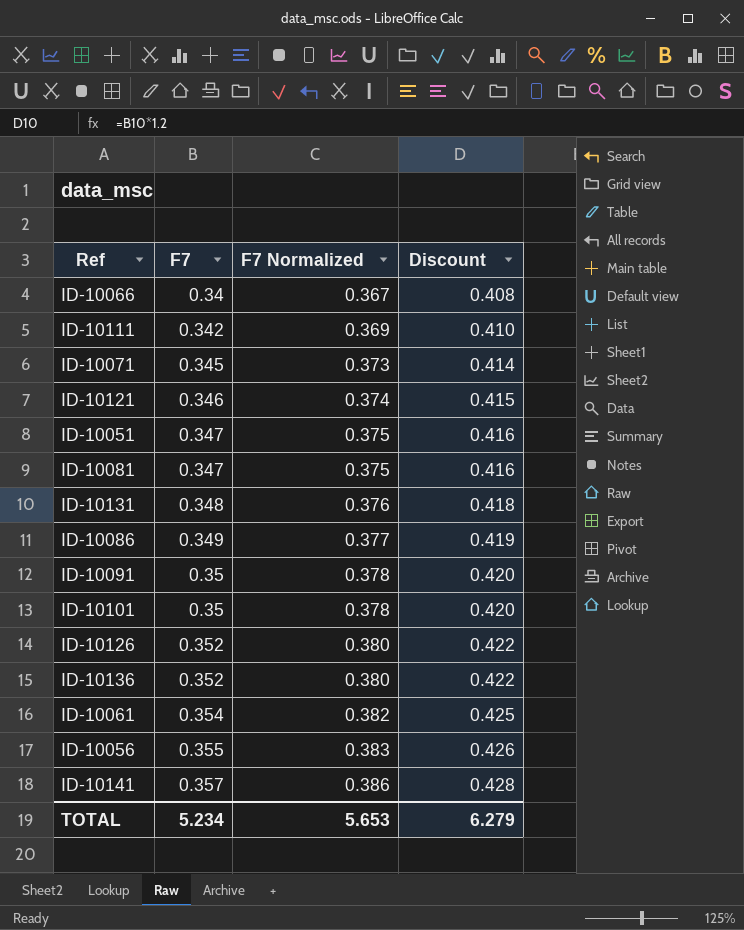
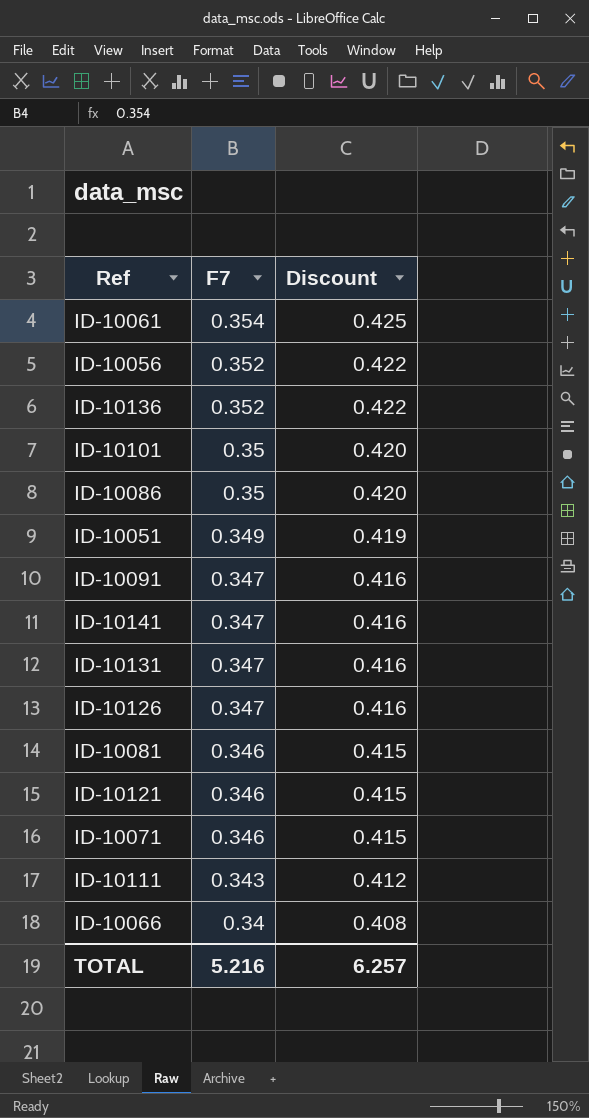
row order: F7 ascending -> F7 descending
column F7 Normalized | formula: [F7] * 1.08 -> none
ID-10056 | F7: 0.355 -> 0.352
ID-10056 | Discount: 0.426 -> 0.422
ID-10086 | F7: 0.349 -> 0.35
ID-10086 | Discount: 0.419 -> 0.420
ID-10051 | F7: 0.347 -> 0.349
ID-10051 | Discount: 0.416 -> 0.419
ID-10091 | F7: 0.35 -> 0.347
ID-10091 | Discount: 0.420 -> 0.416
ID-10141 | F7: 0.357 -> 0.347
ID-10141 | Discount: 0.428 -> 0.416
ID-10131 | F7: 0.348 -> 0.347
ID-10131 | Discount: 0.418 -> 0.416
ID-10126 | F7: 0.352 -> 0.347
ID-10126 | Discount: 0.422 -> 0.416
ID-10081 | F7: 0.347 -> 0.346
ID-10081 | Discount: 0.416 -> 0.415
ID-10071 | F7: 0.345 -> 0.346
ID-10071 | Discount: 0.414 -> 0.415
ID-10111 | F7: 0.342 -> 0.343
ID-10111 | Discount: 0.410 -> 0.412
TOTAL | F7: 5.234 -> 5.216
TOTAL | Discount: 6.279 -> 6.257

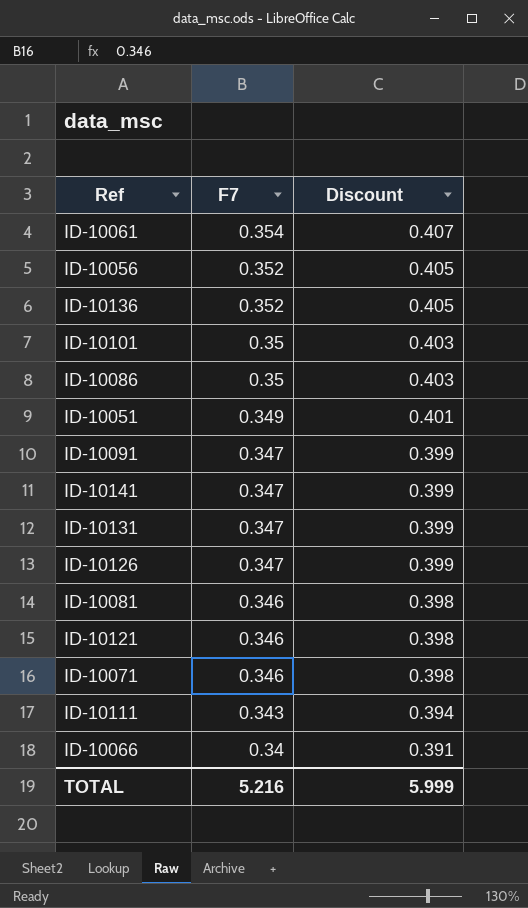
column Discount | formula: [F7] * 1.2 -> [F7] * 1.15
TOTAL | Discount: 6.257 -> 5.999

